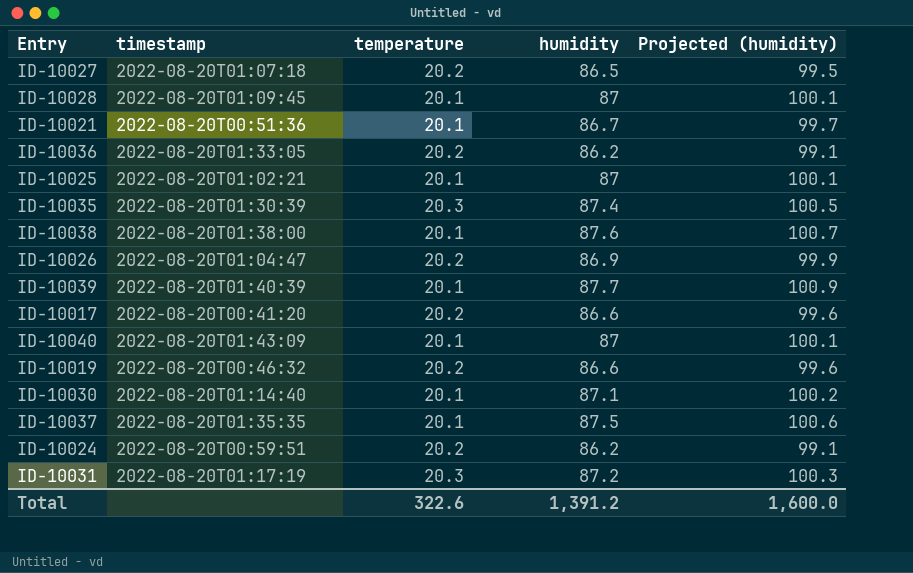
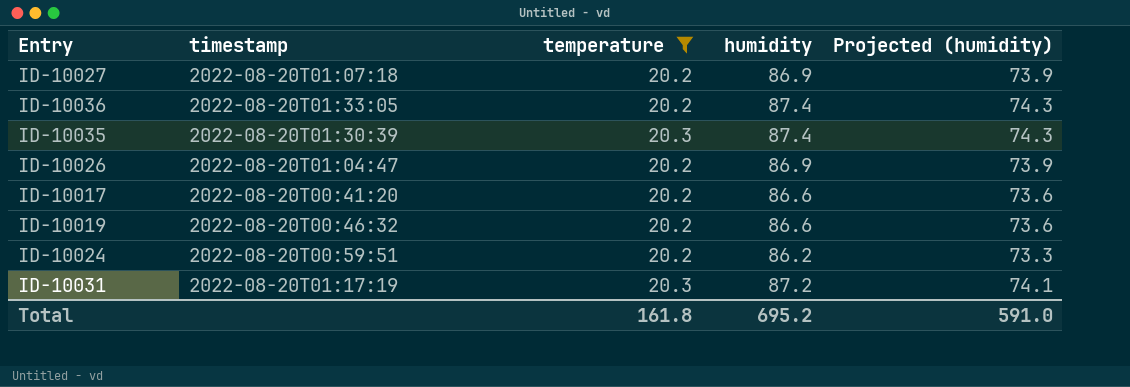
filter: none -> temperature != 20.1
column Projected (humidity) | formula: [humidity] * 1.15 -> [humidity] * 0.85
ID-10027 | humidity: 86.5 -> 86.9
ID-10036 | humidity: 86.2 -> 87.4
Total | temperature: 322.6 -> 161.8
Total | humidity: 1,391.2 -> 695.2
Total | Projected (humidity): 1,600.0 -> 591.0

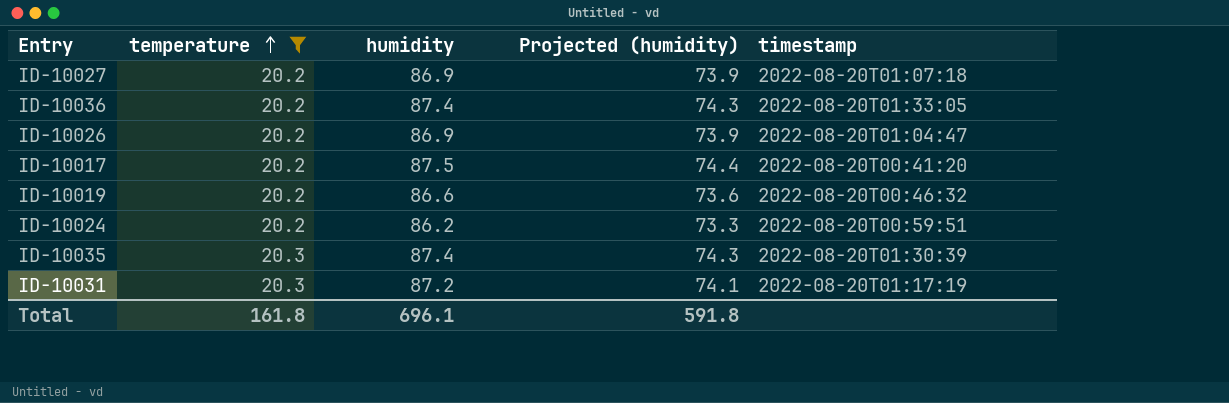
row order: none -> temperature ascending
column timestamp | position: 2 -> 5
ID-10017 | humidity: 86.6 -> 87.5
ID-10017 | Projected (humidity): 73.6 -> 74.4
Total | humidity: 695.2 -> 696.1
Total | Projected (humidity): 591.0 -> 591.8

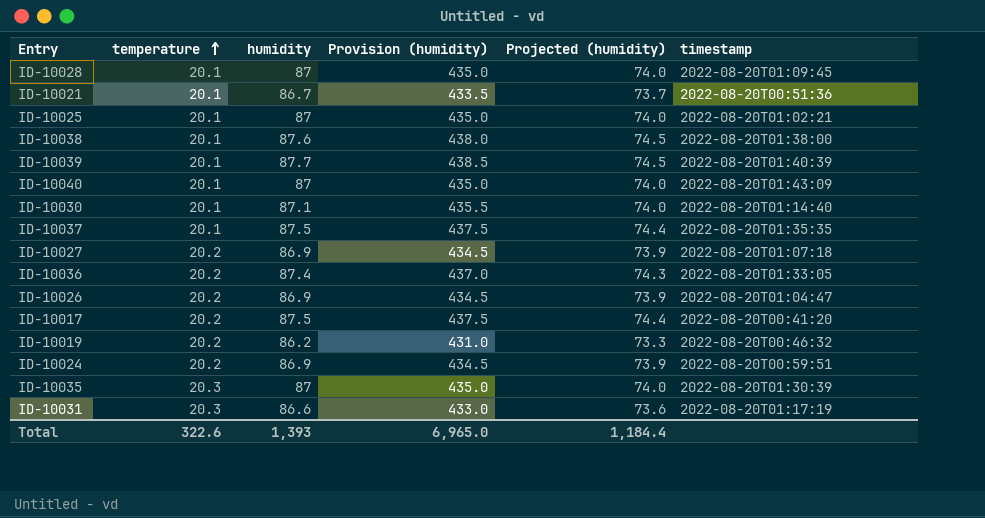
filter: temperature != 20.1 -> none
column Provision (humidity) | formula: none -> [humidity] * 5
ID-10019 | humidity: 86.6 -> 86.2
ID-10019 | Projected (humidity): 73.6 -> 73.3
ID-10024 | humidity: 86.2 -> 86.9
ID-10024 | Projected (humidity): 73.3 -> 73.9
ID-10035 | humidity: 87.4 -> 87
ID-10035 | Projected (humidity): 74.3 -> 74.0
ID-10031 | humidity: 87.2 -> 86.6
ID-10031 | Projected (humidity): 74.1 -> 73.6
Total | temperature: 161.8 -> 322.6
Total | humidity: 696.1 -> 1,393
Total | Projected (humidity): 591.8 -> 1,184.4

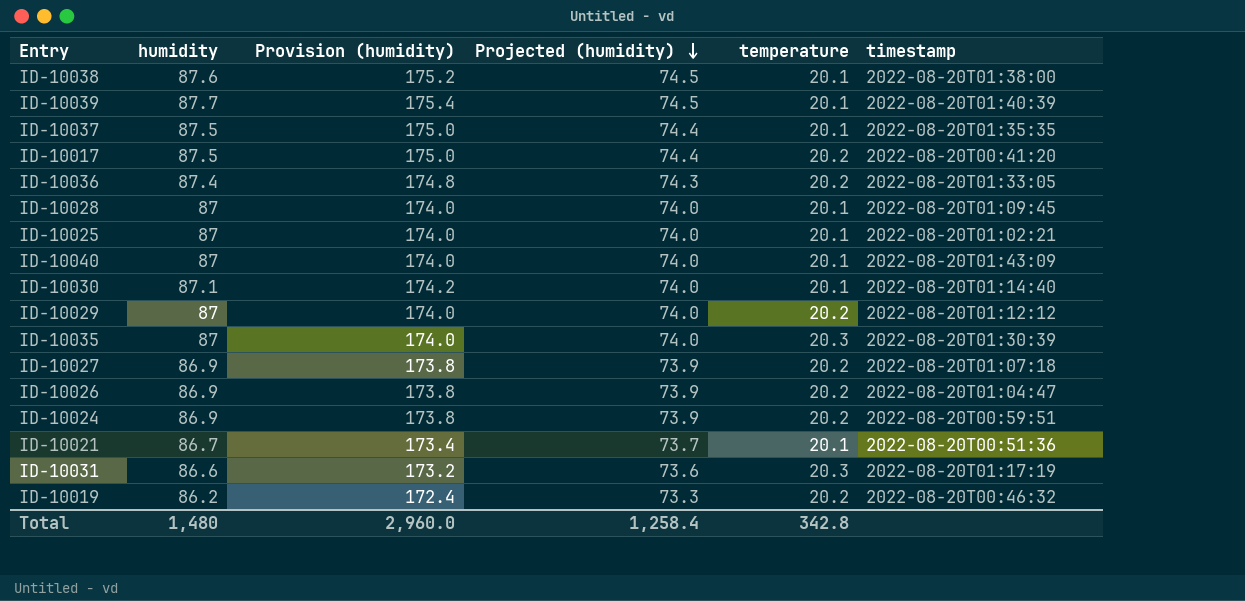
row order: temperature ascending -> Projected (humidity) descending
column Provision (humidity) | formula: [humidity] * 5 -> [humidity] * 2
column temperature | position: 2 -> 5
row ID-10029: none -> 87 | 174.0 | 74.0 | 20.2 | 2022-08-20T01:12:12
Total | humidity: 1,393 -> 1,480
Total | Provision (humidity): 6,965.0 -> 2,960.0
Total | Projected (humidity): 1,184.4 -> 1,258.4
Total | temperature: 322.6 -> 342.8

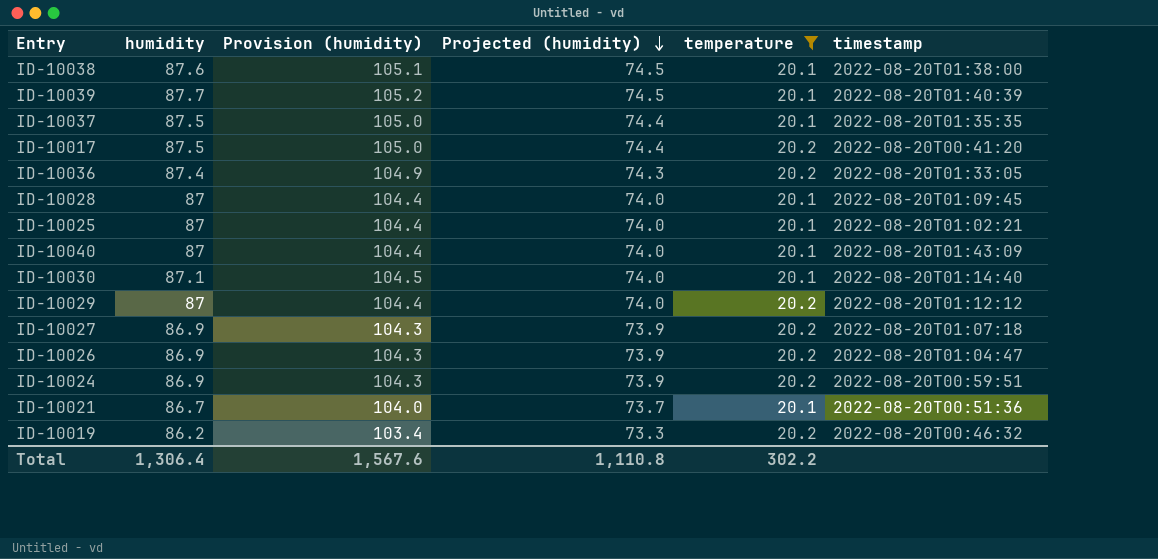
filter: none -> temperature != 20.3
column Provision (humidity) | formula: [humidity] * 2 -> [humidity] * 1.2
Total | humidity: 1,480 -> 1,306.4
Total | Provision (humidity): 2,960.0 -> 1,567.6
Total | Projected (humidity): 1,258.4 -> 1,110.8
Total | temperature: 342.8 -> 302.2

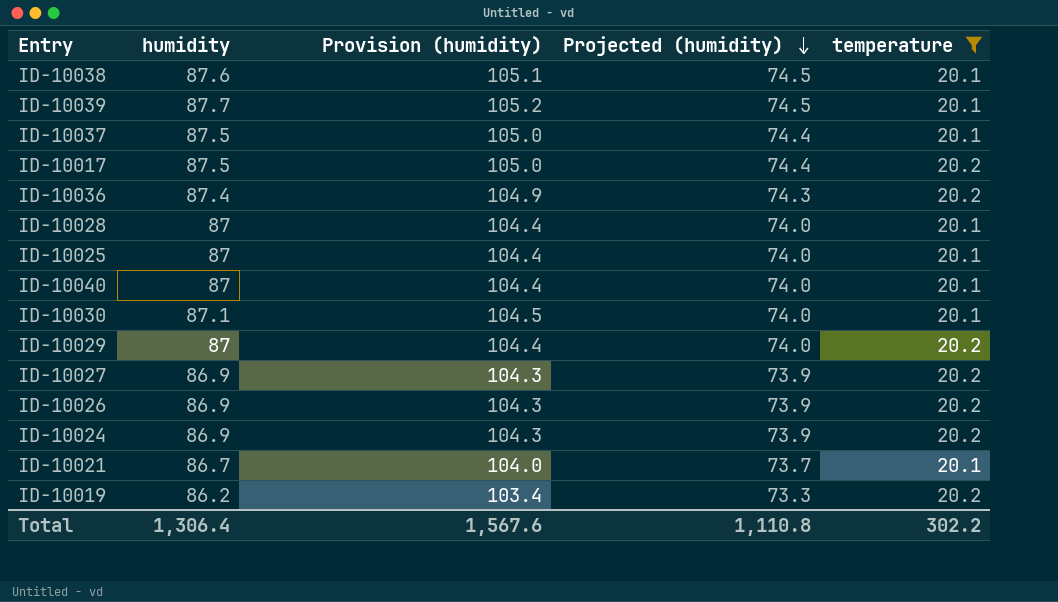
column timestamp | position: 6 -> none

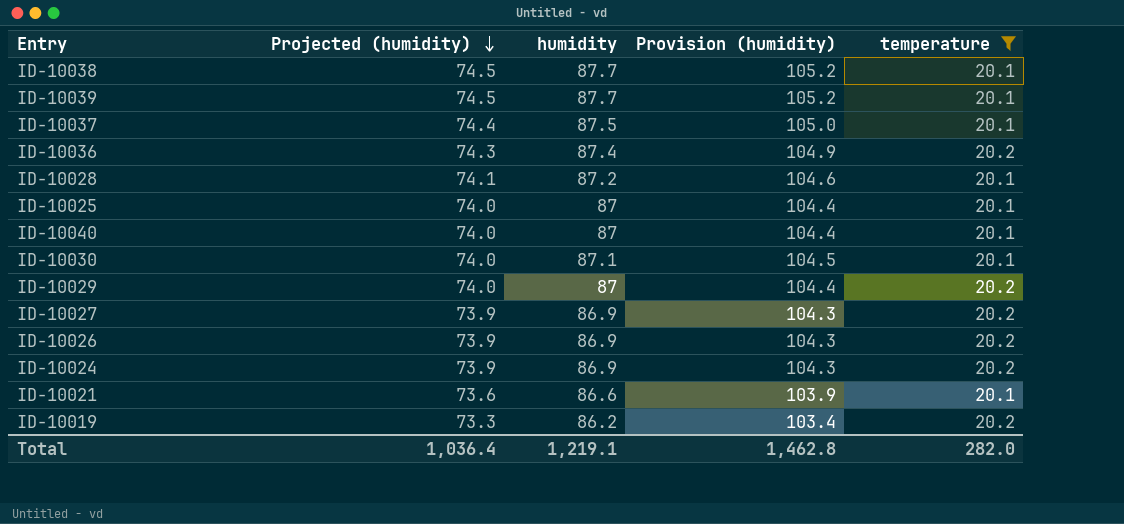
column Projected (humidity) | position: 4 -> 2
row ID-10017: 87.5 | 105.0 | 74.4 | 20.2 -> none
ID-10038 | humidity: 87.6 -> 87.7
ID-10038 | Provision (humidity): 105.1 -> 105.2
ID-10028 | Projected (humidity): 74.0 -> 74.1
ID-10028 | humidity: 87 -> 87.2
ID-10028 | Provision (humidity): 104.4 -> 104.6
ID-10021 | Projected (humidity): 73.7 -> 73.6
ID-10021 | humidity: 86.7 -> 86.6
ID-10021 | Provision (humidity): 104.0 -> 103.9
Total | Projected (humidity): 1,110.8 -> 1,036.4
Total | humidity: 1,306.4 -> 1,219.1
Total | Provision (humidity): 1,567.6 -> 1,462.8
Total | temperature: 302.2 -> 282.0

